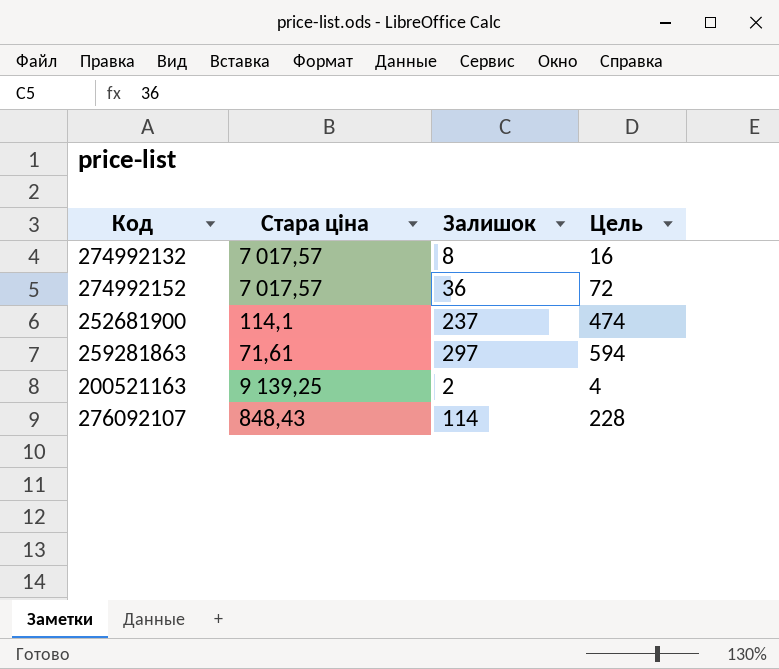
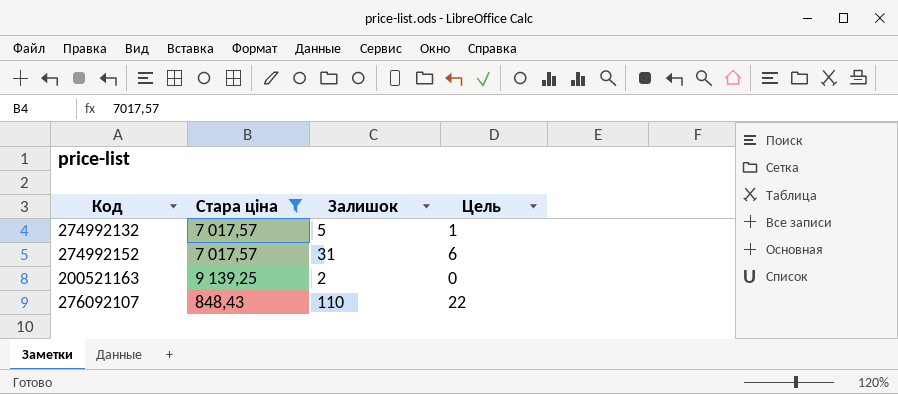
filter: none -> Стара ціна >= 848,43
column Цель | formula: [Залишок] * 2 -> [Залишок] * 0,2
274992132 | Залишок: 8 -> 5
274992152 | Залишок: 36 -> 31
276092107 | Залишок: 114 -> 110

